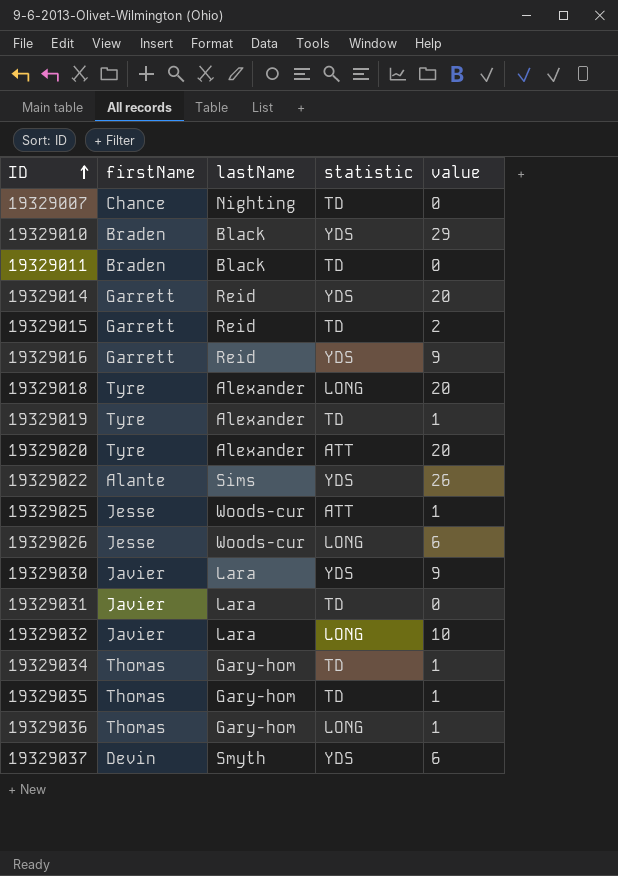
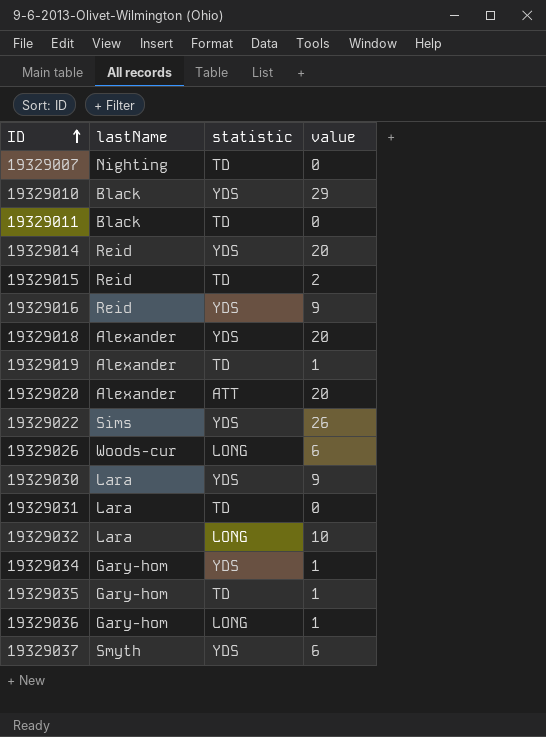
column firstName | position: 2 -> none
row 19329025: Jesse | Woods-cur | ATT | 1 -> none
19329018 | statistic: LONG -> YDS
19329034 | statistic: TD -> YDS

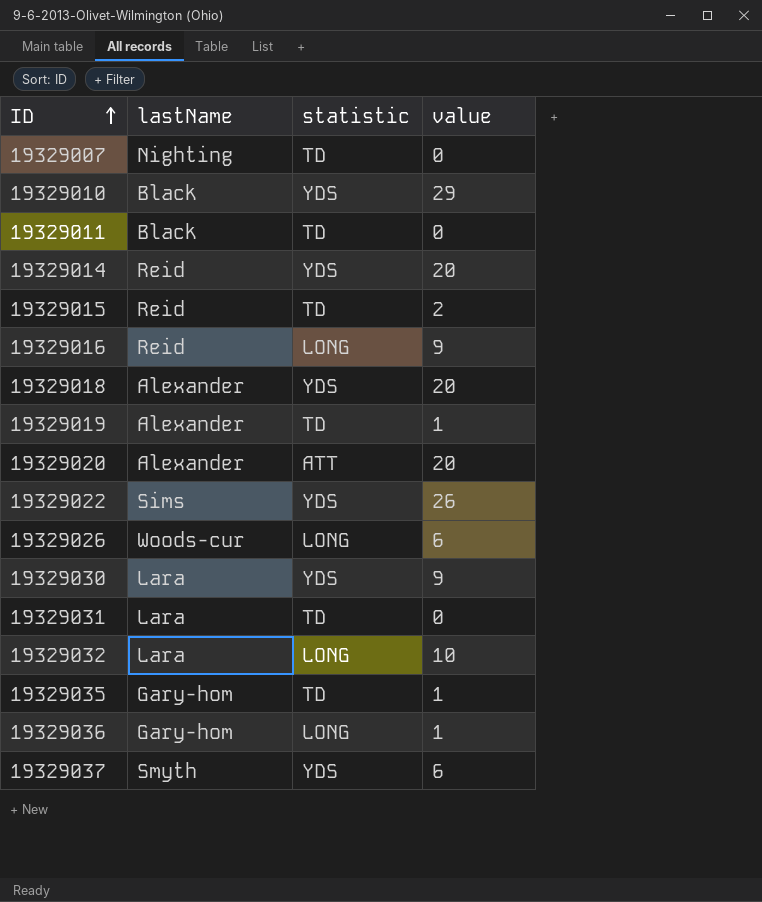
row 19329034: Gary-hom | YDS | 1 -> none
19329016 | statistic: YDS -> LONG

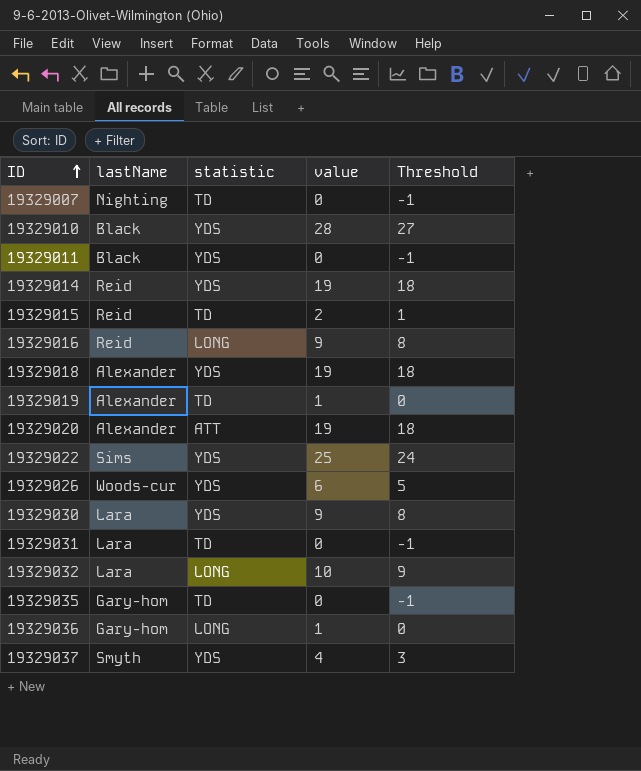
column Threshold | formula: none -> [value] - 1
19329010 | value: 29 -> 28
19329011 | statistic: TD -> YDS
19329014 | value: 20 -> 19
19329018 | value: 20 -> 19
19329020 | value: 20 -> 19
19329022 | value: 26 -> 25
19329026 | statistic: LONG -> YDS
19329035 | value: 1 -> 0
19329037 | value: 6 -> 4

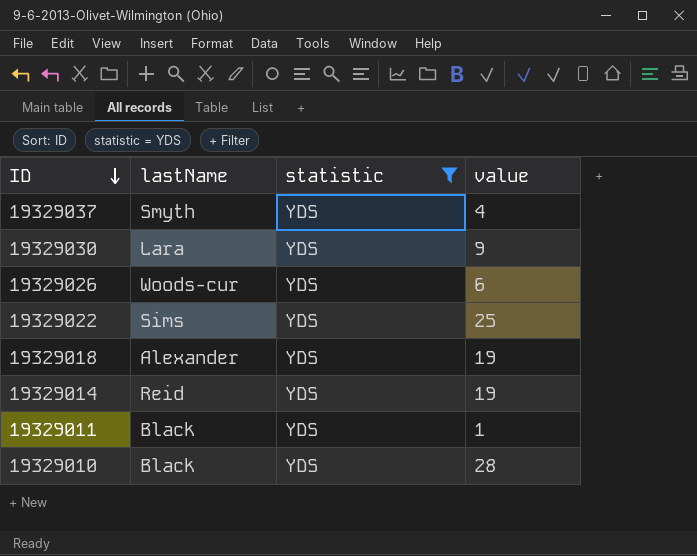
filter: none -> statistic = YDS
row order: ID ascending -> ID descending
column Threshold | formula: [value] - 1 -> none
19329011 | value: 0 -> 1

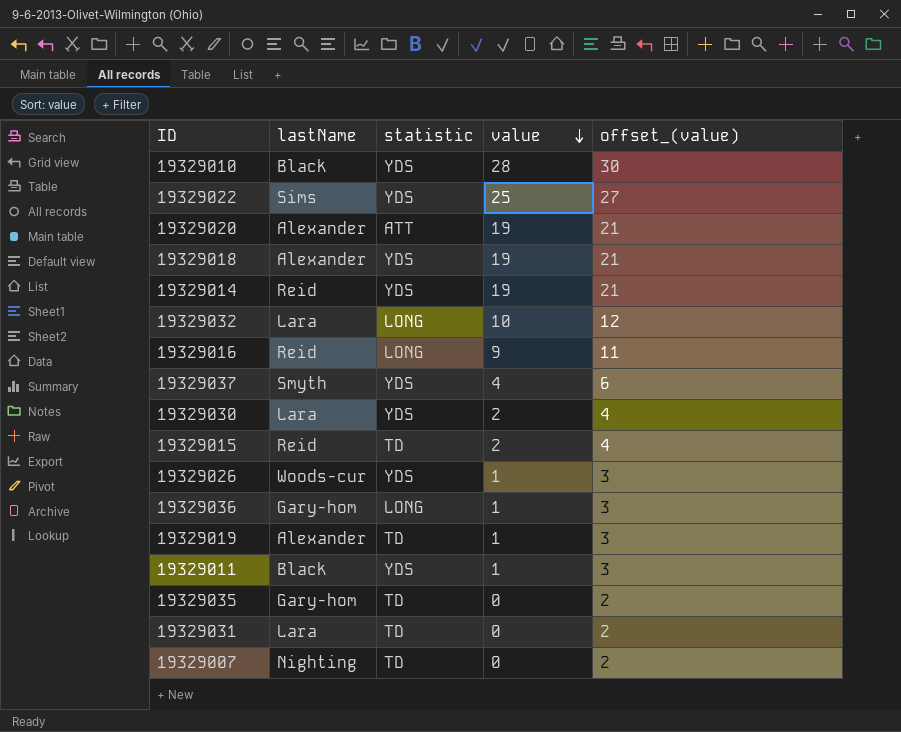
filter: statistic = YDS -> none
row order: ID descending -> value descending
column offset_(value) | formula: none -> [value] + 2
19329030 | value: 9 -> 2
19329026 | value: 6 -> 1

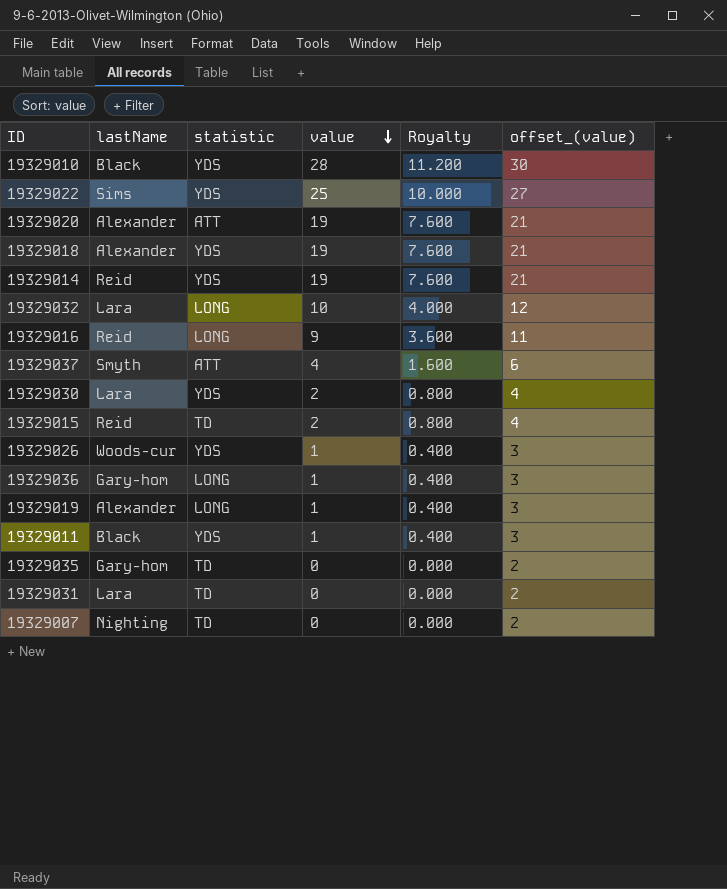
column Royalty | formula: none -> [value] * 0.4
19329037 | statistic: YDS -> ATT
19329019 | statistic: TD -> LONG

